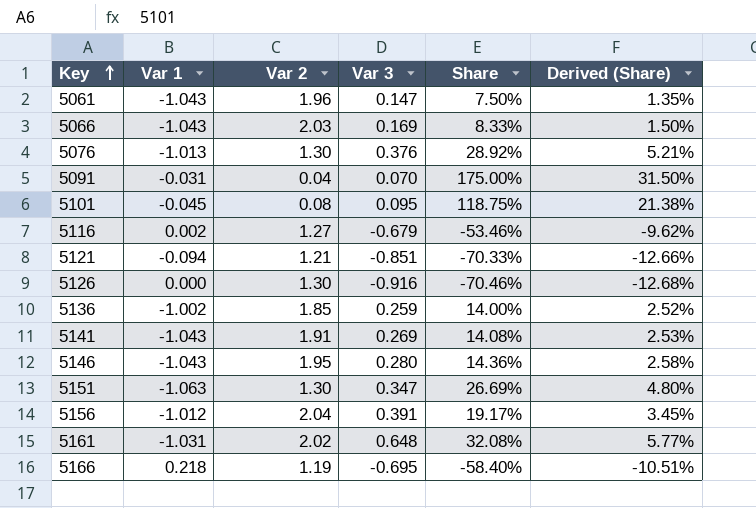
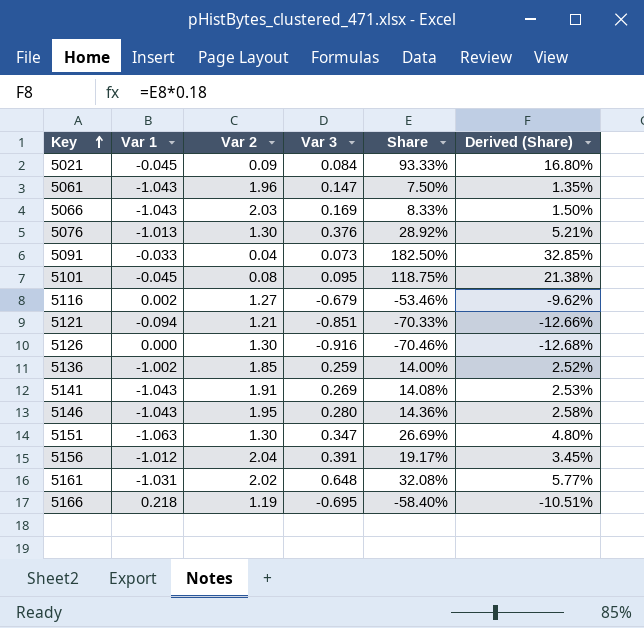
row 5021: none -> -0.045 | 0.09 | 0.084 | 93.33% | 16.80%
5091 | Var 1: -0.031 -> -0.033
5091 | Var 3: 0.070 -> 0.073
5091 | Share: 175.00% -> 182.50%
5091 | Derived (Share): 31.50% -> 32.85%

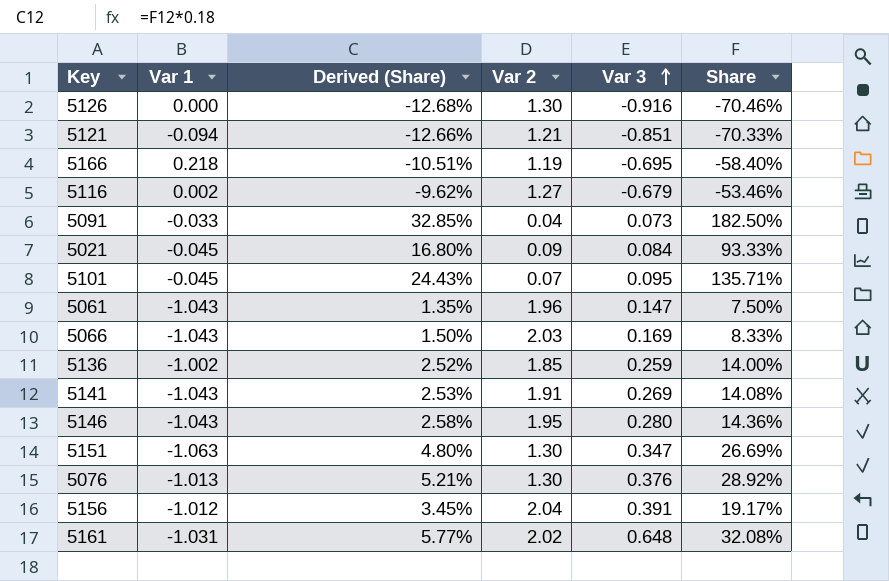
row order: Key ascending -> Var 3 ascending
column Derived (Share) | position: 6 -> 3
5101 | Derived (Share): 21.38% -> 24.43%
5101 | Var 2: 0.08 -> 0.07
5101 | Share: 118.75% -> 135.71%

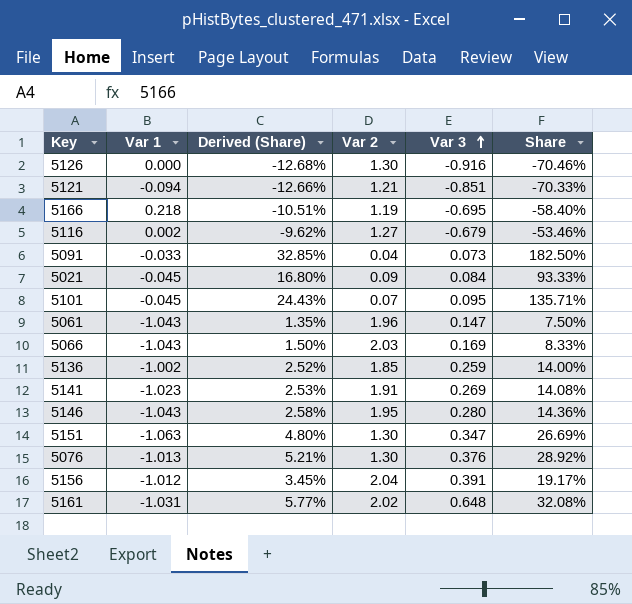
5141 | Var 1: -1.043 -> -1.023

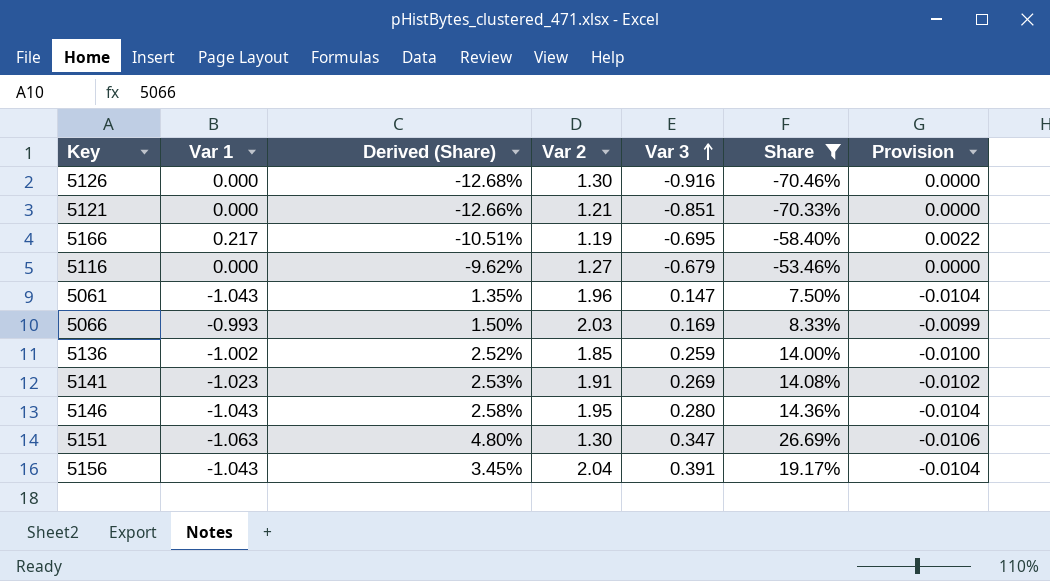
filter: none -> Share <= 26.69%
column Provision | formula: none -> [Var 1] * 0.01
5121 | Var 1: -0.094 -> 0.000
5166 | Var 1: 0.218 -> 0.217
5116 | Var 1: 0.002 -> 0.000
5066 | Var 1: -1.043 -> -0.993
5156 | Var 1: -1.012 -> -1.043

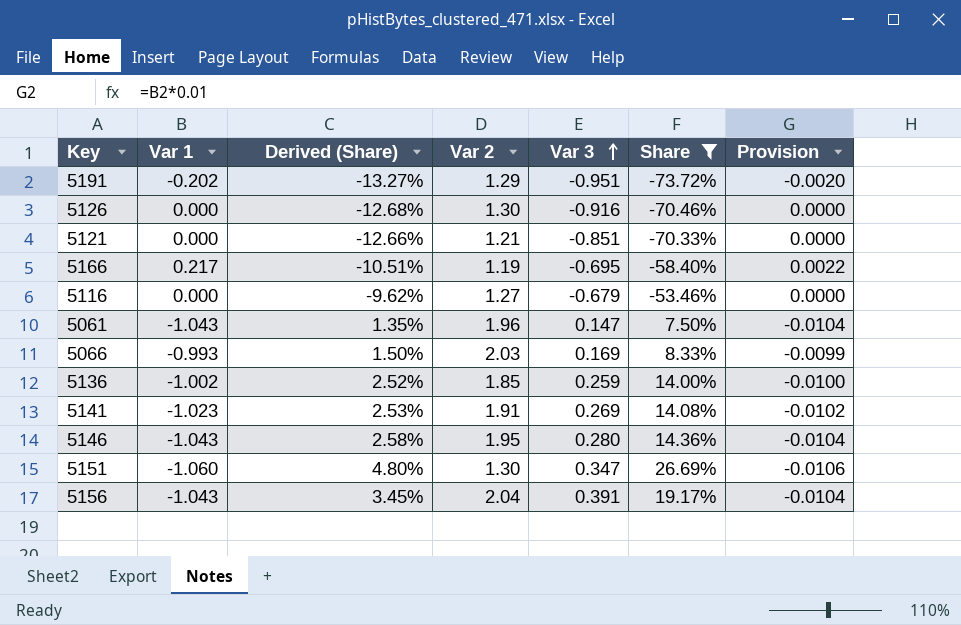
row 5191: none -> -0.202 | -13.27% | 1.29 | -0.951 | -73.72% | -0.0020
5151 | Var 1: -1.063 -> -1.060

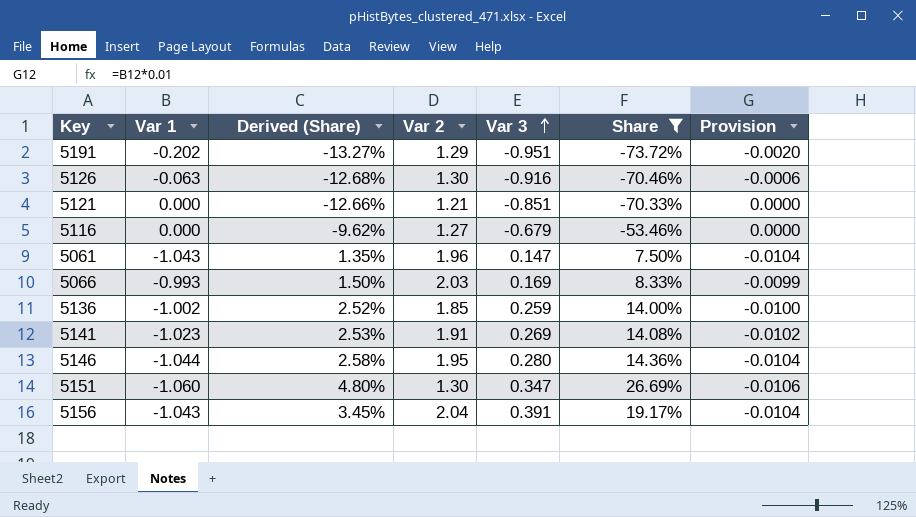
row 5166: 0.217 | -10.51% | 1.19 | -0.695 | -58.40% | 0.0022 -> none
5126 | Var 1: 0.000 -> -0.063
5126 | Provision: 0.0000 -> -0.0006
5146 | Var 1: -1.043 -> -1.044

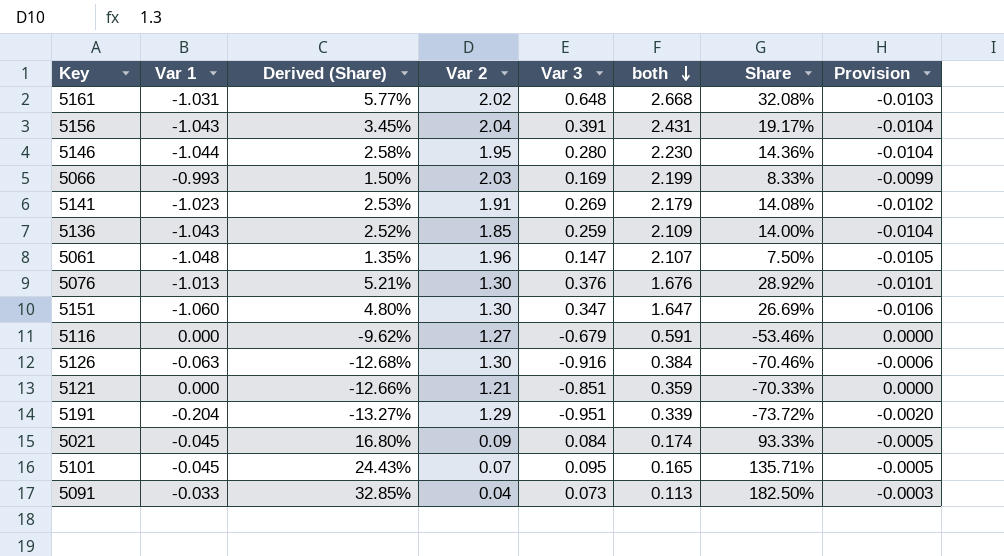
filter: Share <= 26.69% -> none
row order: Var 3 ascending -> both descending
column both | formula: none -> [Var 2] + [Var 3]
5136 | Var 1: -1.002 -> -1.043
5136 | Provision: -0.0100 -> -0.0104
5061 | Var 1: -1.043 -> -1.048
5061 | Provision: -0.0104 -> -0.0105
5191 | Var 1: -0.202 -> -0.204

